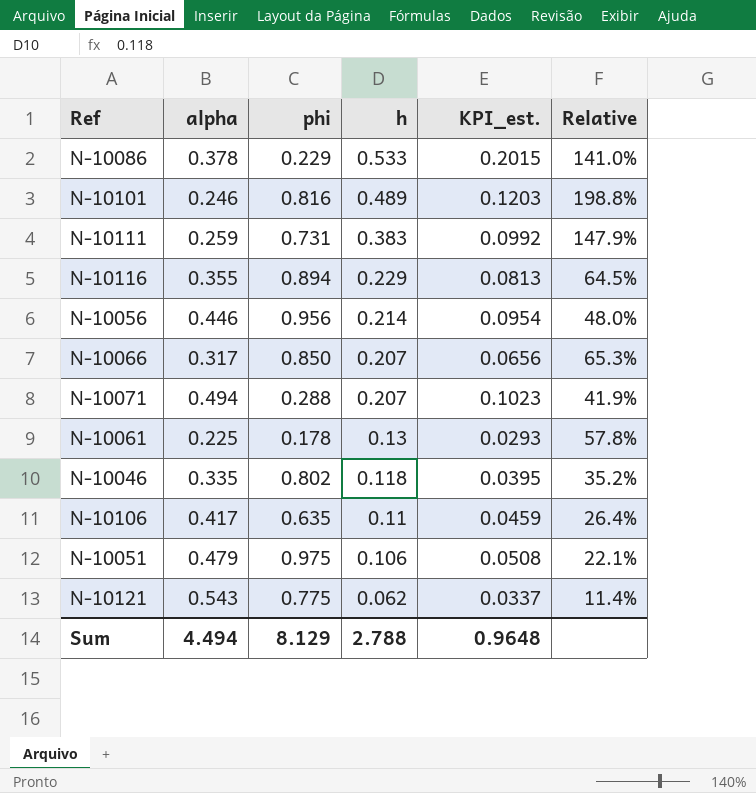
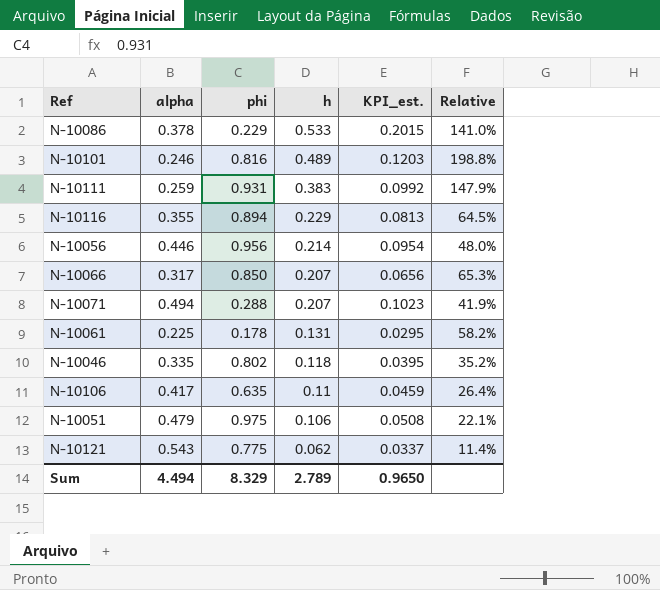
N-10111 | phi: 0.731 -> 0.931
N-10061 | h: 0.13 -> 0.131
N-10061 | KPI_est.: 0.0293 -> 0.0295
N-10061 | Relative: 57.8% -> 58.2%
Sum | phi: 8.129 -> 8.329
Sum | h: 2.788 -> 2.789
Sum | KPI_est.: 0.9648 -> 0.9650

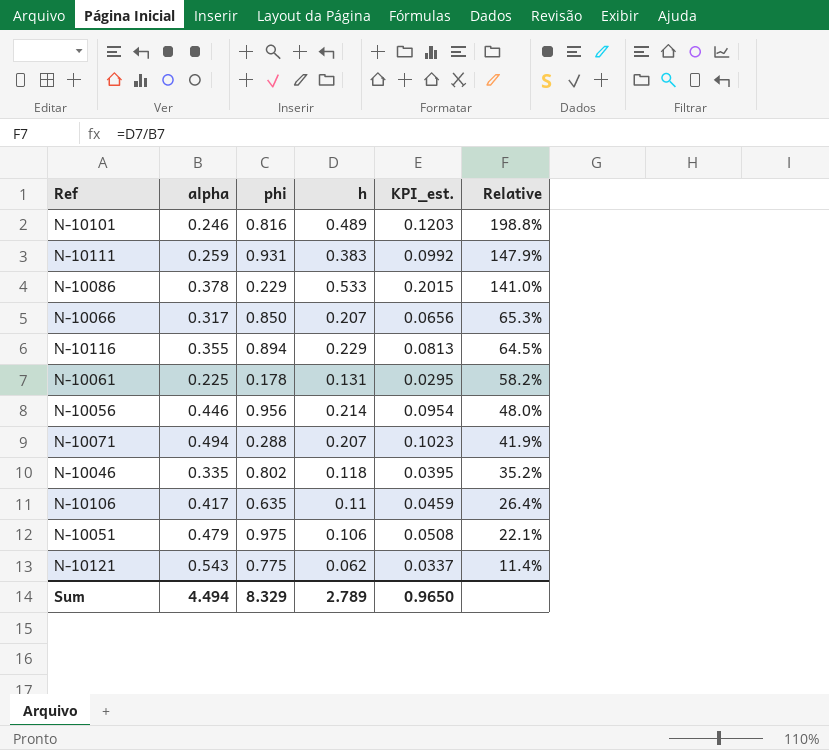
row order: h descending -> Relative descending

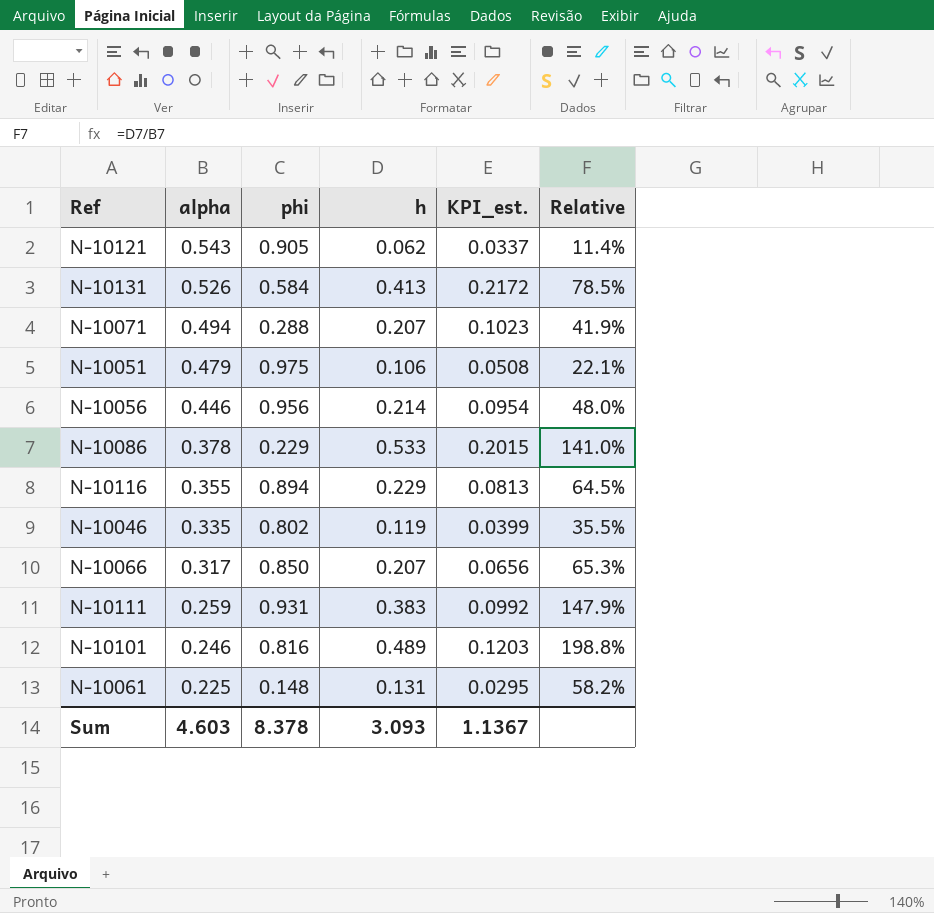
row order: Relative descending -> alpha descending
row N-10106: 0.417 | 0.635 | 0.11 | 0.0459 | 26.4% -> none
N-10121 | phi: 0.775 -> 0.905
row N-10131: none -> 0.526 | 0.584 | 0.413 | 0.2172 | 78.5%
N-10046 | h: 0.118 -> 0.119
N-10046 | KPI_est.: 0.0395 -> 0.0399
N-10046 | Relative: 35.2% -> 35.5%
N-10061 | phi: 0.178 -> 0.148
Sum | alpha: 4.494 -> 4.603
Sum | phi: 8.329 -> 8.378
Sum | h: 2.789 -> 3.093
Sum | KPI_est.: 0.9650 -> 1.1367

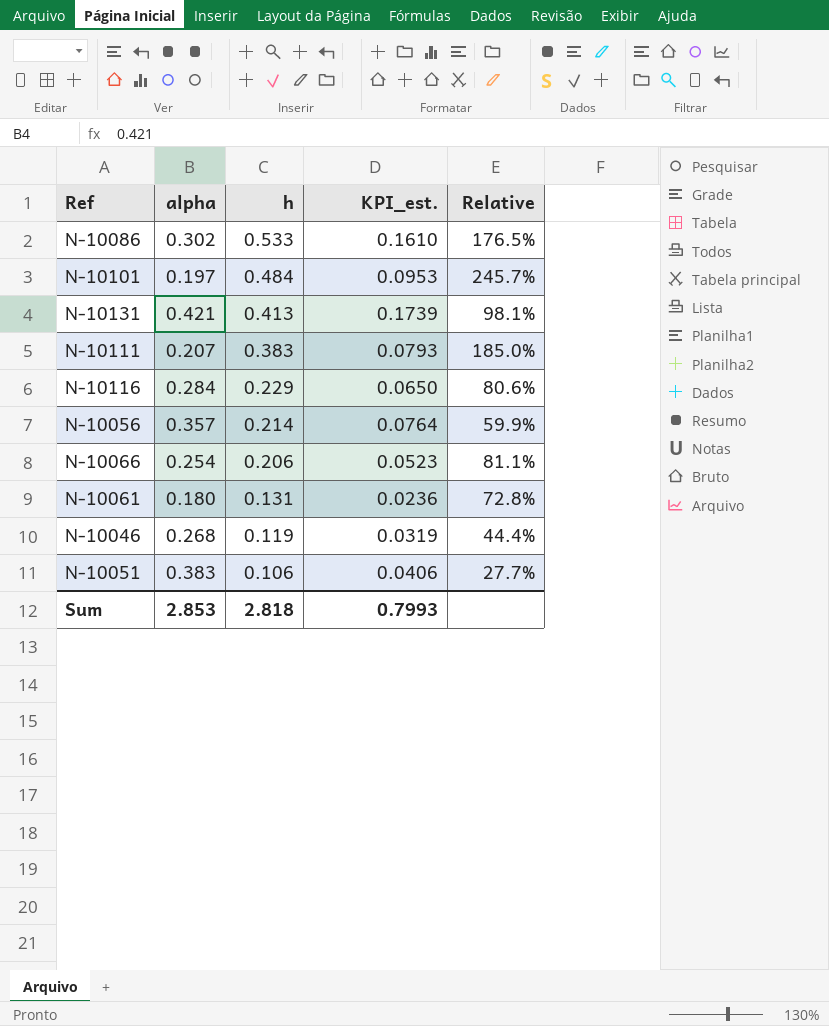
row order: alpha descending -> h descending
column phi | position: 3 -> none
row N-10121: 0.543 | 0.905 | 0.062 | 0.0337 | 11.4% -> none
row N-10071: 0.494 | 0.288 | 0.207 | 0.1023 | 41.9% -> none
N-10086 | alpha: 0.378 -> 0.302
N-10086 | KPI_est.: 0.2015 -> 0.1610
N-10086 | Relative: 141.0% -> 176.5%
N-10101 | alpha: 0.246 -> 0.197
N-10101 | h: 0.489 -> 0.484
N-10101 | KPI_est.: 0.1203 -> 0.0953
N-10101 | Relative: 198.8% -> 245.7%
N-10131 | alpha: 0.526 -> 0.421
N-10131 | KPI_est.: 0.2172 -> 0.1739
N-10131 | Relative: 78.5% -> 98.1%
N-10111 | alpha: 0.259 -> 0.207
N-10111 | KPI_est.: 0.0992 -> 0.0793
N-10111 | Relative: 147.9% -> 185.0%
N-10116 | alpha: 0.355 -> 0.284
N-10116 | KPI_est.: 0.0813 -> 0.0650
N-10116 | Relative: 64.5% -> 80.6%
N-10056 | alpha: 0.446 -> 0.357
N-10056 | KPI_est.: 0.0954 -> 0.0764
N-10056 | Relative: 48.0% -> 59.9%
N-10066 | alpha: 0.317 -> 0.254
N-10066 | h: 0.207 -> 0.206
N-10066 | KPI_est.: 0.0656 -> 0.0523
N-10066 | Relative: 65.3% -> 81.1%
N-10061 | alpha: 0.225 -> 0.180
N-10061 | KPI_est.: 0.0295 -> 0.0236
N-10061 | Relative: 58.2% -> 72.8%
N-10046 | alpha: 0.335 -> 0.268
N-10046 | KPI_est.: 0.0399 -> 0.0319
N-10046 | Relative: 35.5% -> 44.4%
N-10051 | alpha: 0.479 -> 0.383
N-10051 | KPI_est.: 0.0508 -> 0.0406
N-10051 | Relative: 22.1% -> 27.7%
Sum | alpha: 4.603 -> 2.853
Sum | h: 3.093 -> 2.818
Sum | KPI_est.: 1.1367 -> 0.7993

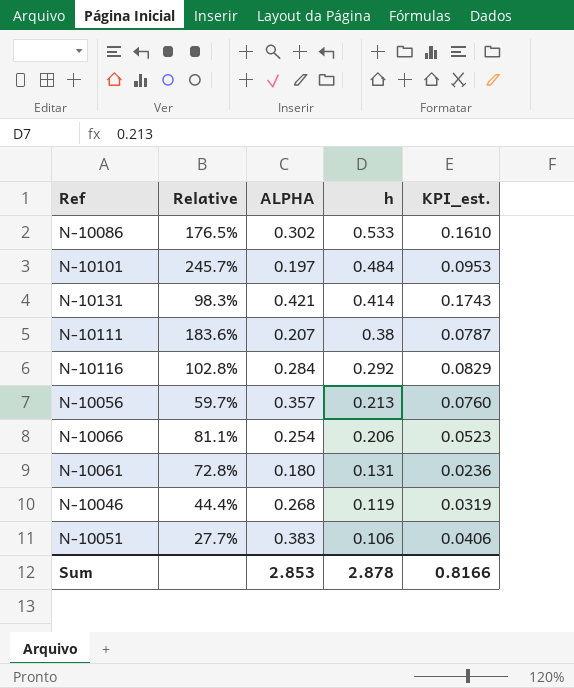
column Relative | position: 5 -> 2
column name: alpha -> ALPHA
N-10131 | Relative: 98.1% -> 98.3%
N-10131 | h: 0.413 -> 0.414
N-10131 | KPI_est.: 0.1739 -> 0.1743
N-10111 | Relative: 185.0% -> 183.6%
N-10111 | h: 0.383 -> 0.38
N-10111 | KPI_est.: 0.0793 -> 0.0787
N-10116 | Relative: 80.6% -> 102.8%
N-10116 | h: 0.229 -> 0.292
N-10116 | KPI_est.: 0.0650 -> 0.0829
N-10056 | Relative: 59.9% -> 59.7%
N-10056 | h: 0.214 -> 0.213
N-10056 | KPI_est.: 0.0764 -> 0.0760
Sum | h: 2.818 -> 2.878
Sum | KPI_est.: 0.7993 -> 0.8166

